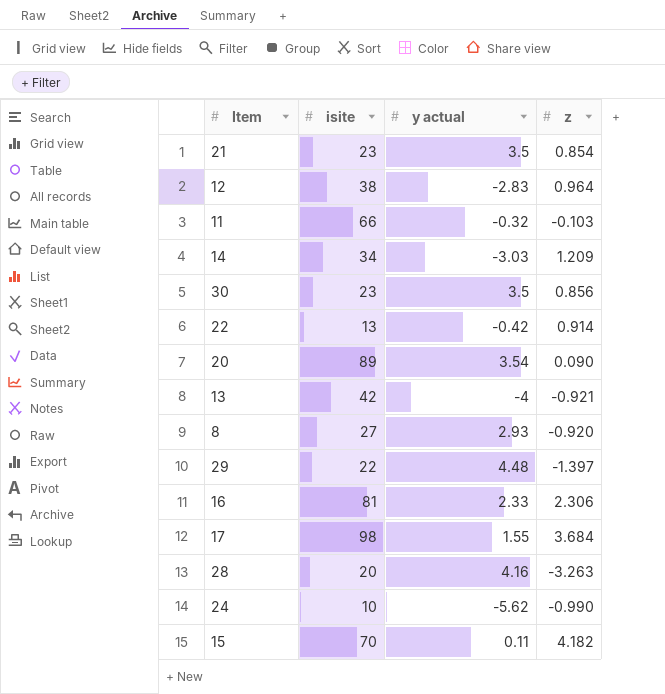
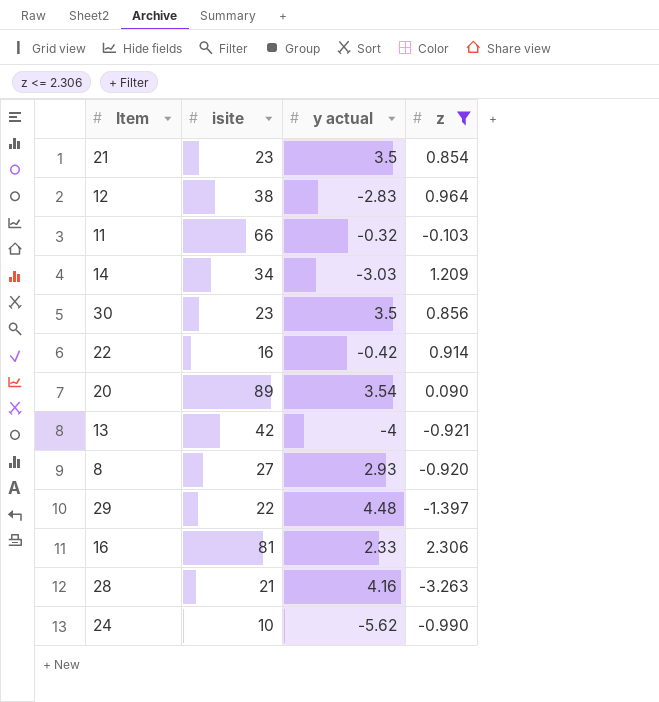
filter: none -> z <= 2.306
22 | isite: 13 -> 16
28 | isite: 20 -> 21

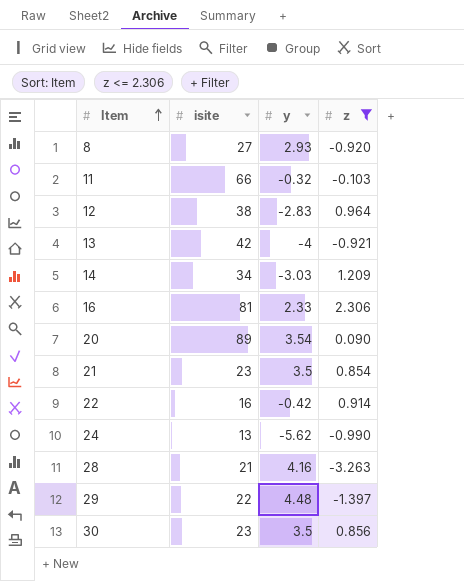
row order: none -> Item ascending
column name: y actual -> y
24 | isite: 10 -> 13

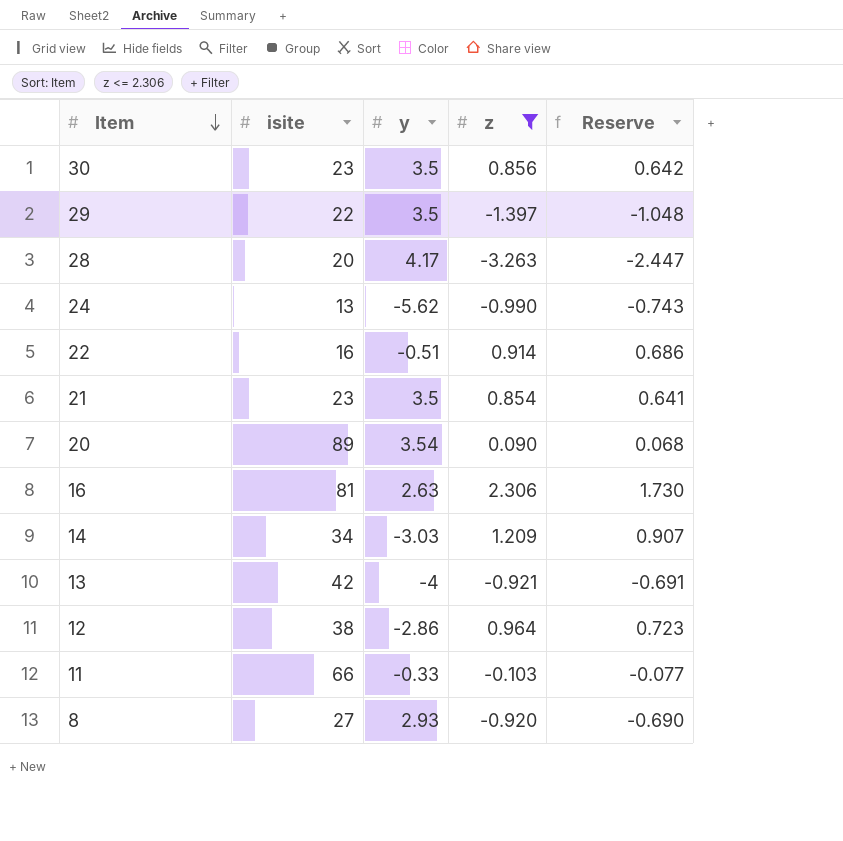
row order: Item ascending -> Item descending
column Reserve | formula: none -> [z] * 0.75
29 | y: 4.48 -> 3.5
28 | isite: 21 -> 20
28 | y: 4.16 -> 4.17
22 | y: -0.42 -> -0.51
16 | y: 2.33 -> 2.63
12 | y: -2.83 -> -2.86
11 | y: -0.32 -> -0.33

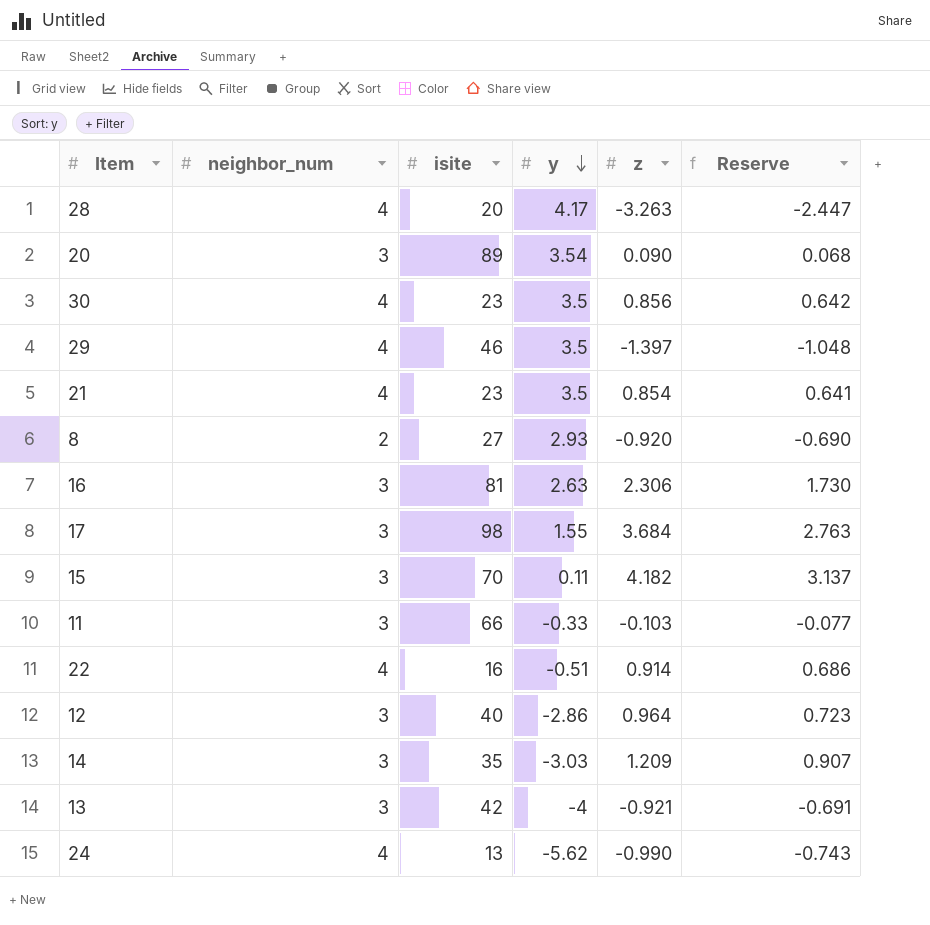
filter: z <= 2.306 -> none
row order: Item descending -> y descending
column neighbor_num | position: none -> 2
29 | isite: 22 -> 46
12 | isite: 38 -> 40
14 | isite: 34 -> 35

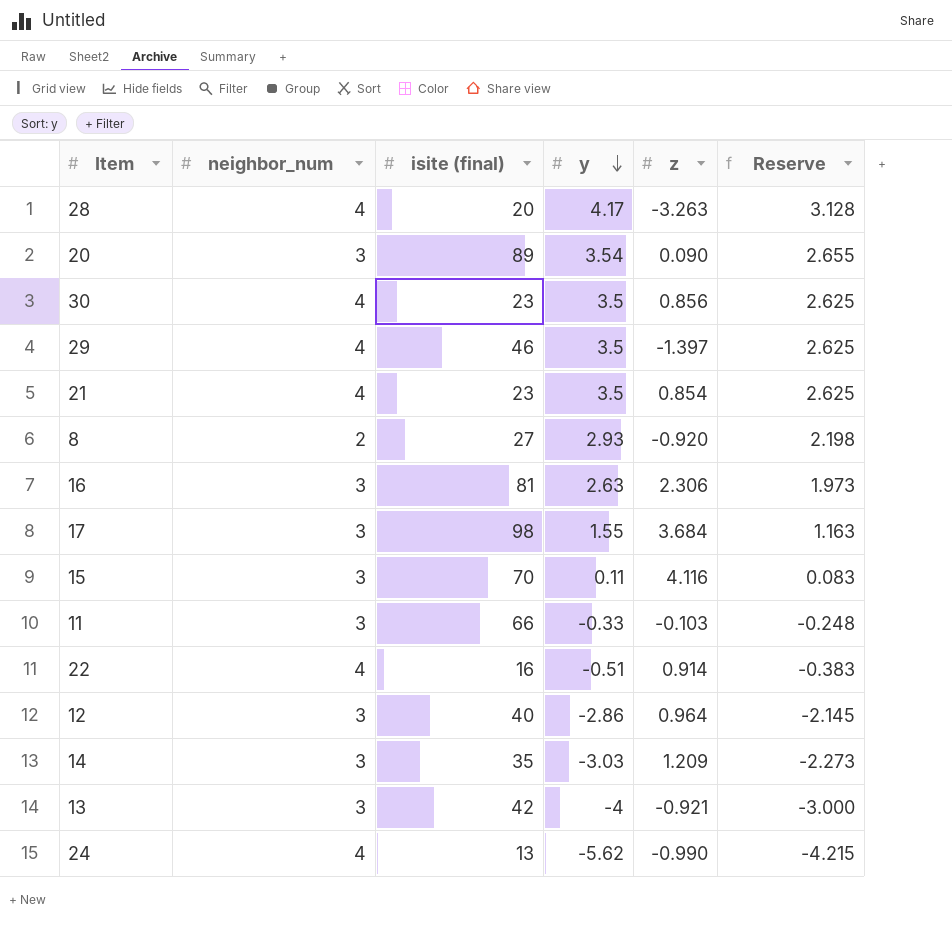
column name: isite -> isite (final)
column Reserve | formula: [z] * 0.75 -> [y] * 0.75
15 | z: 4.182 -> 4.116

